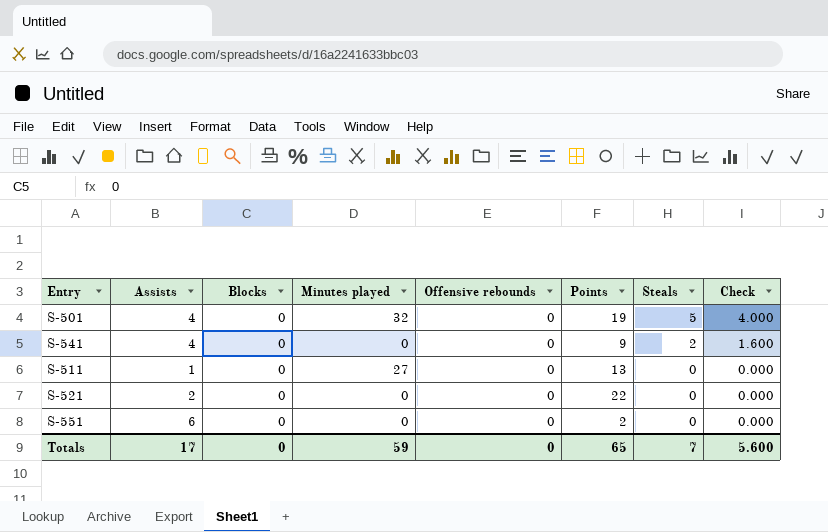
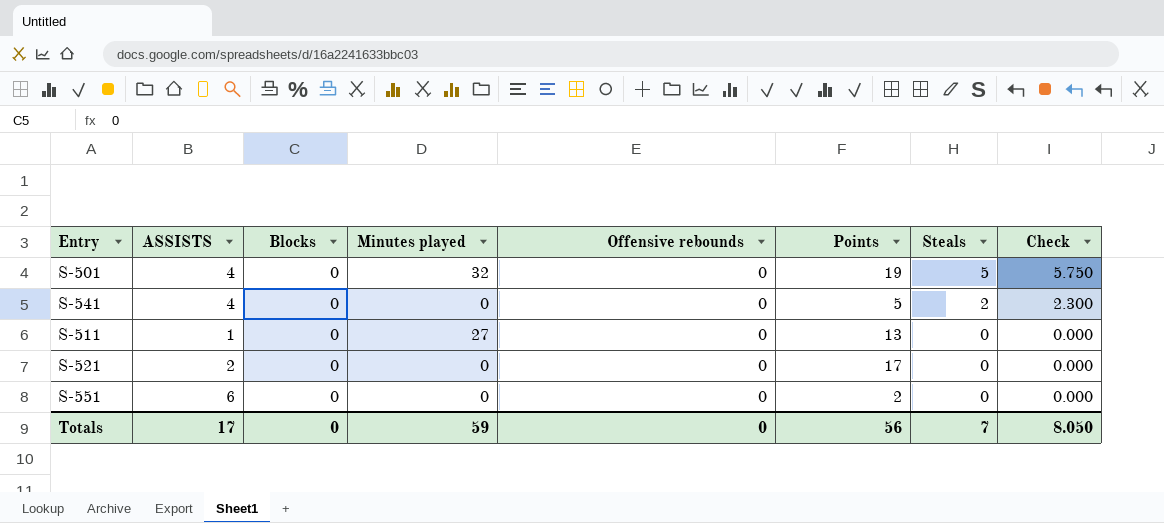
column name: Assists -> ASSISTS
column Check | formula: [Steals] * 0.8 -> [Steals] * 1.15
S-541 | Points: 9 -> 5
S-521 | Points: 22 -> 17
Totals | Points: 65 -> 56
Totals | Check: 5.600 -> 8.050

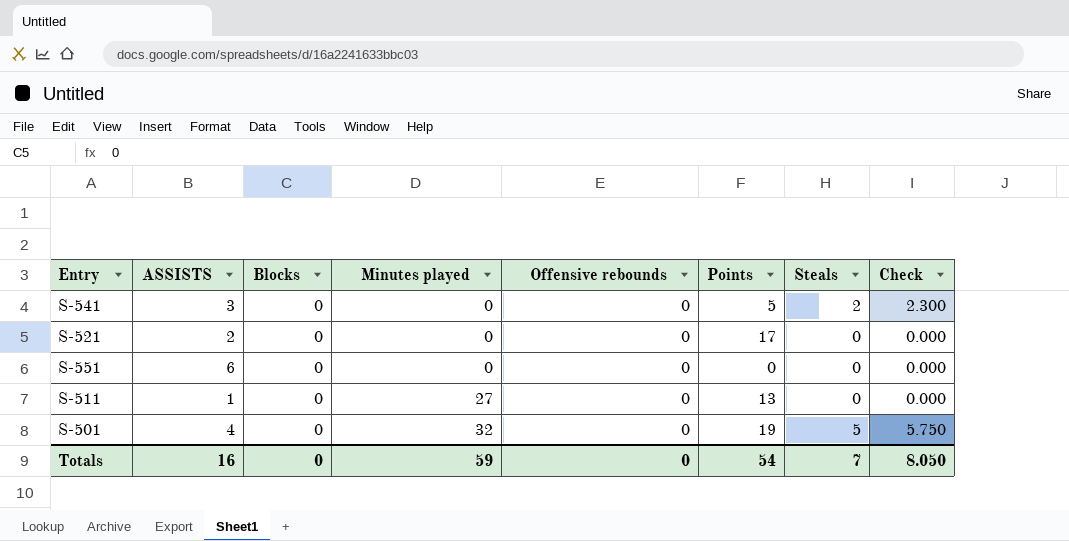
row order: Steals descending -> Minutes played ascending
S-541 | ASSISTS: 4 -> 3
S-551 | Points: 2 -> 0
Totals | ASSISTS: 17 -> 16
Totals | Points: 56 -> 54

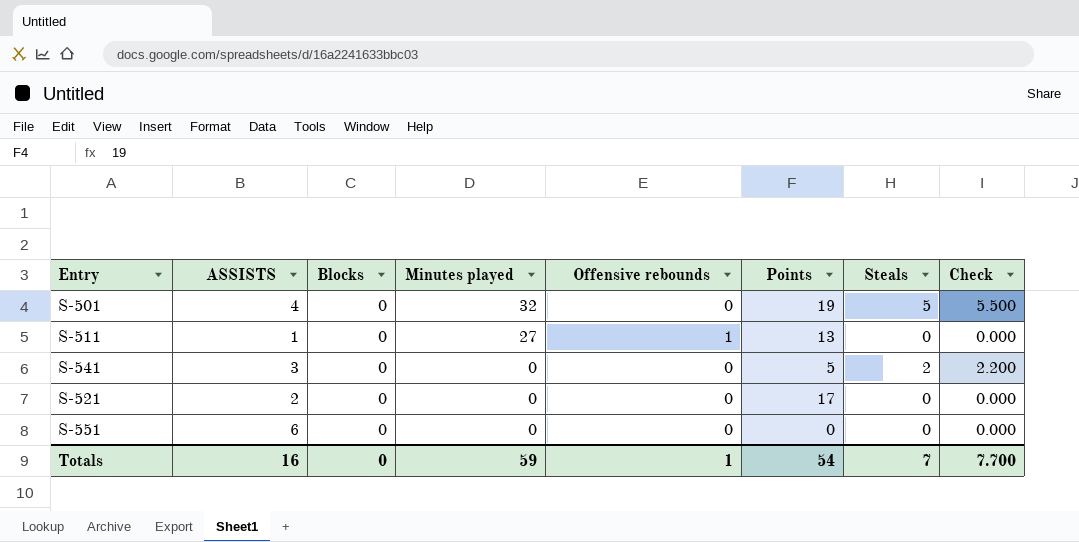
row order: Minutes played ascending -> Minutes played descending
column Check | formula: [Steals] * 1.15 -> [Steals] * 1.1
S-511 | Offensive rebounds: 0 -> 1
Totals | Offensive rebounds: 0 -> 1
Totals | Check: 8.050 -> 7.700

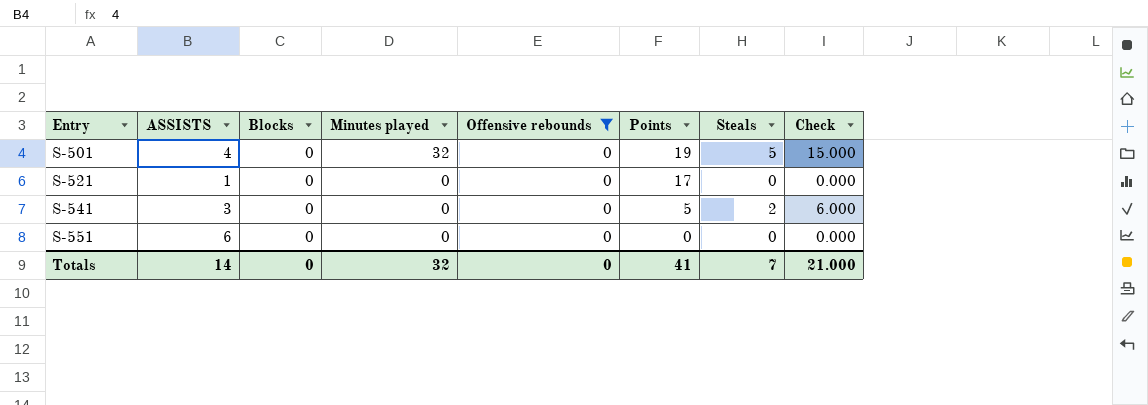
filter: none -> Offensive rebounds = 0
row order: Minutes played descending -> Entry ascending
column Check | formula: [Steals] * 1.1 -> [Steals] * 3
S-521 | ASSISTS: 2 -> 1
Totals | ASSISTS: 16 -> 14
Totals | Minutes played: 59 -> 32
Totals | Offensive rebounds: 1 -> 0
Totals | Points: 54 -> 41
Totals | Check: 7.700 -> 21.000

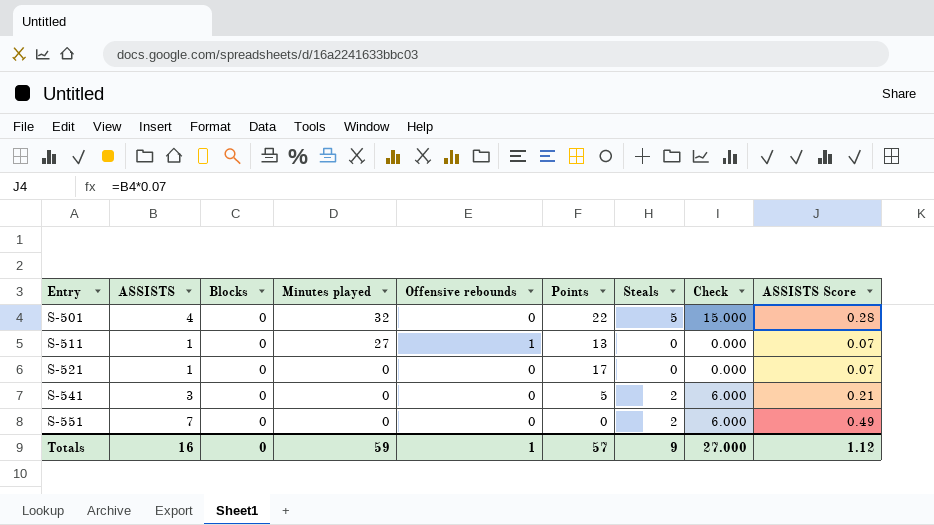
filter: Offensive rebounds = 0 -> none
column ASSISTS Score | formula: none -> [ASSISTS] * 0.07
S-501 | Points: 19 -> 22
S-551 | ASSISTS: 6 -> 7
S-551 | Steals: 0 -> 2
S-551 | Check: 0.000 -> 6.000
Totals | ASSISTS: 14 -> 16
Totals | Minutes played: 32 -> 59
Totals | Offensive rebounds: 0 -> 1
Totals | Points: 41 -> 57
Totals | Steals: 7 -> 9
Totals | Check: 21.000 -> 27.000

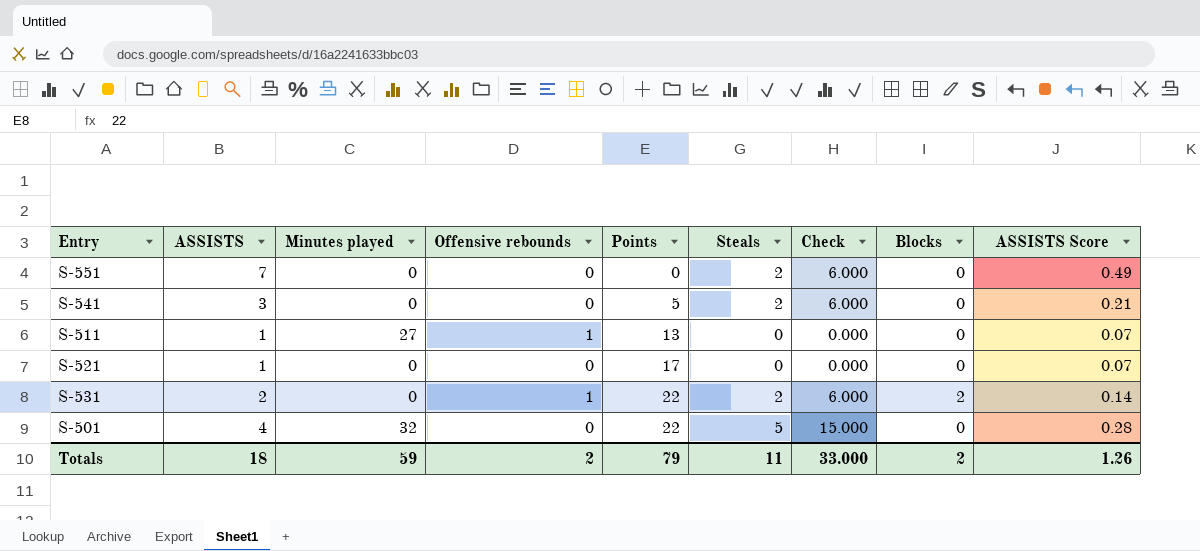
row order: Entry ascending -> Points ascending
column Blocks | position: 3 -> 8
row S-531: none -> 2 | 0 | 1 | 22 | 2 | 6.000 | 2 | 0.14
Totals | ASSISTS: 16 -> 18
Totals | Offensive rebounds: 1 -> 2
Totals | Points: 57 -> 79
Totals | Steals: 9 -> 11
Totals | Check: 27.000 -> 33.000
Totals | Blocks: 0 -> 2
Totals | ASSISTS Score: 1.12 -> 1.26

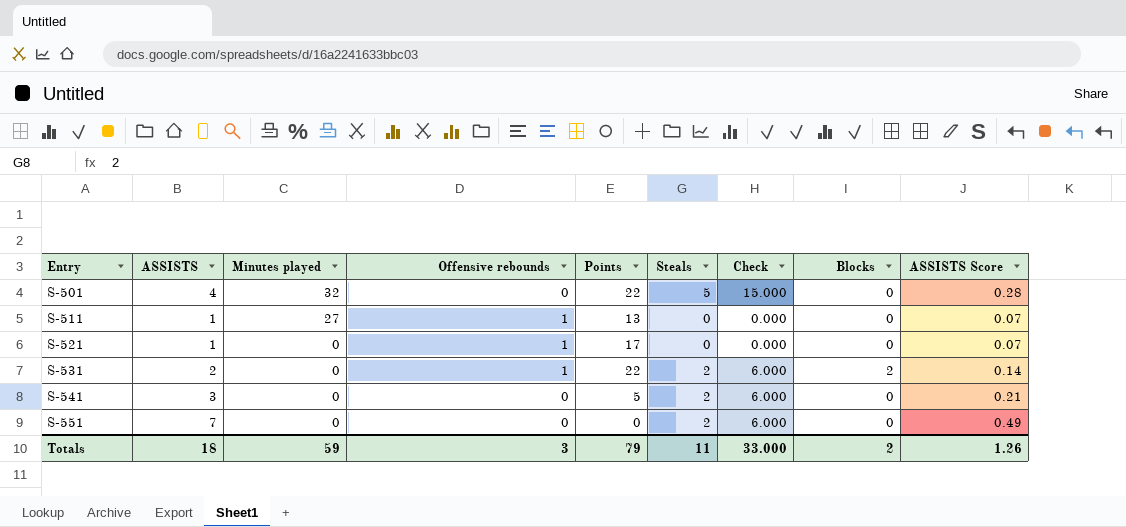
row order: Points ascending -> Entry ascending
S-521 | Offensive rebounds: 0 -> 1
Totals | Offensive rebounds: 2 -> 3

